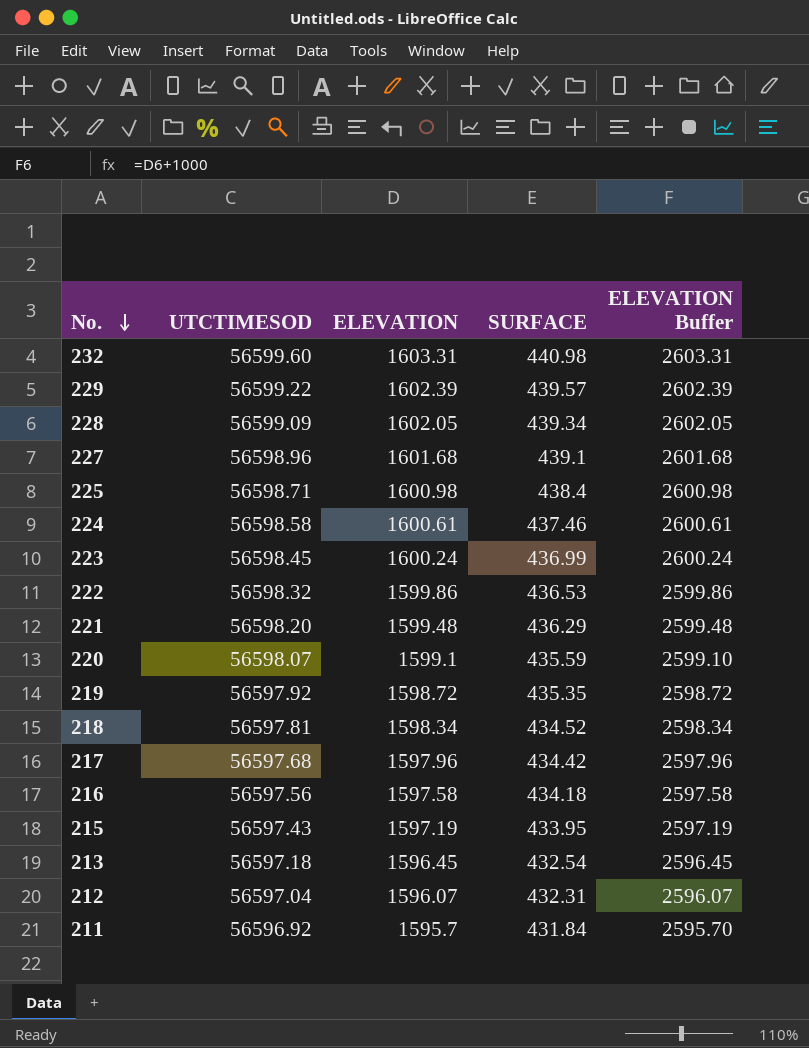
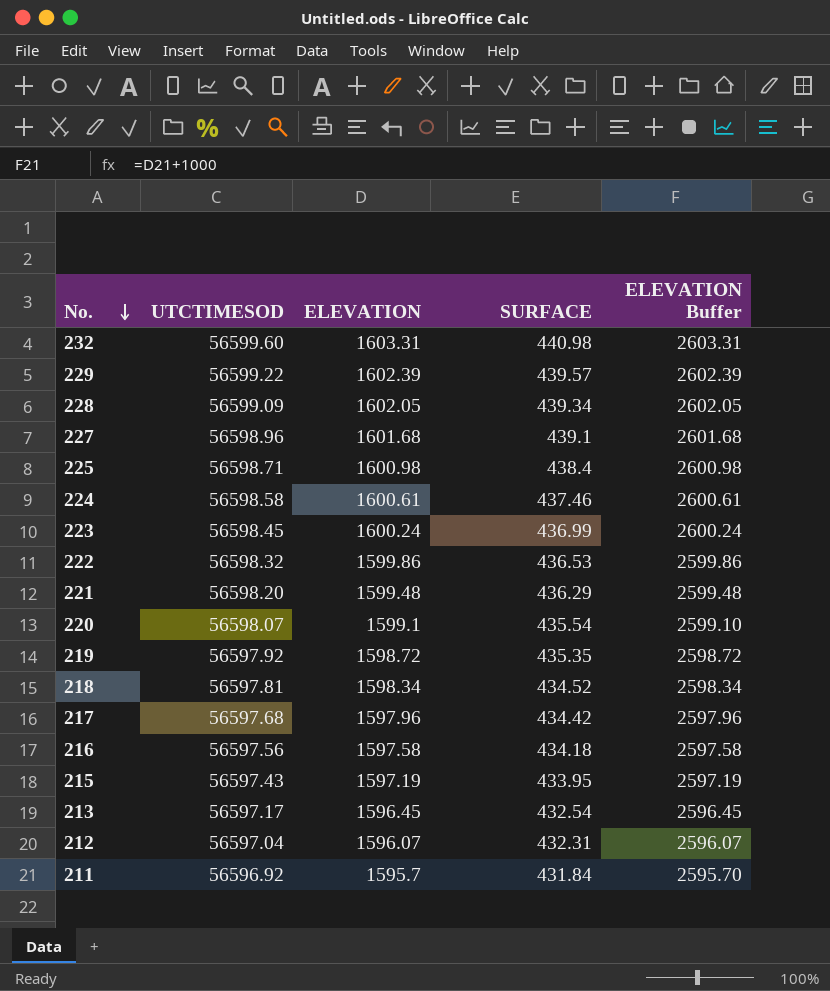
220 | SURFACE: 435.59 -> 435.54
213 | UTCTIMESOD: 56597.18 -> 56597.17

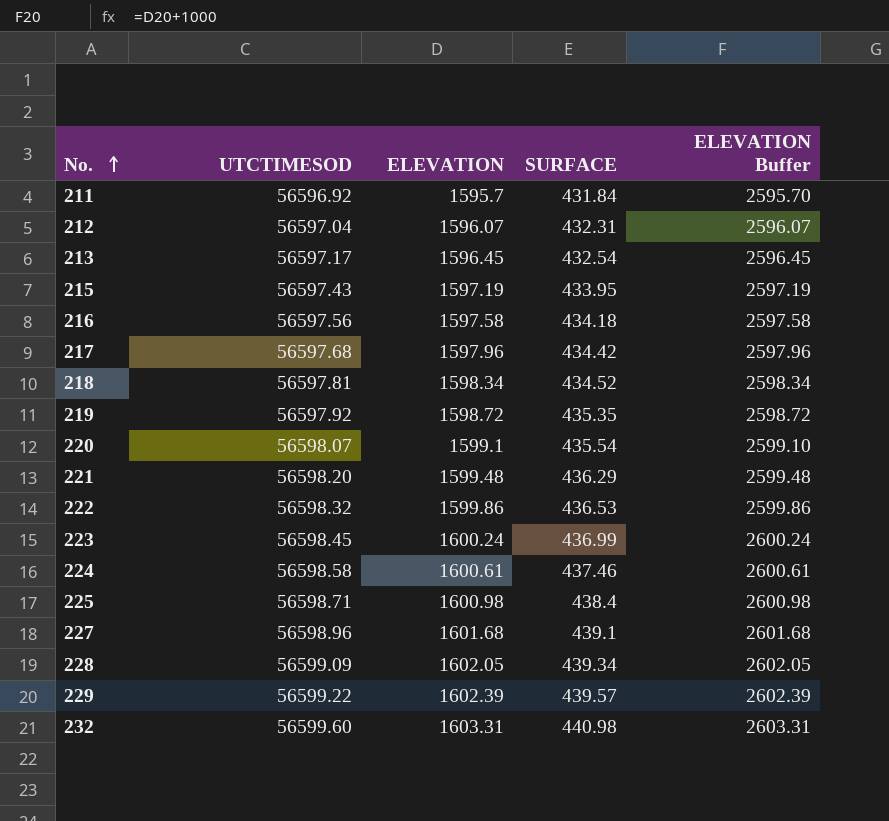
row order: No. descending -> No. ascending

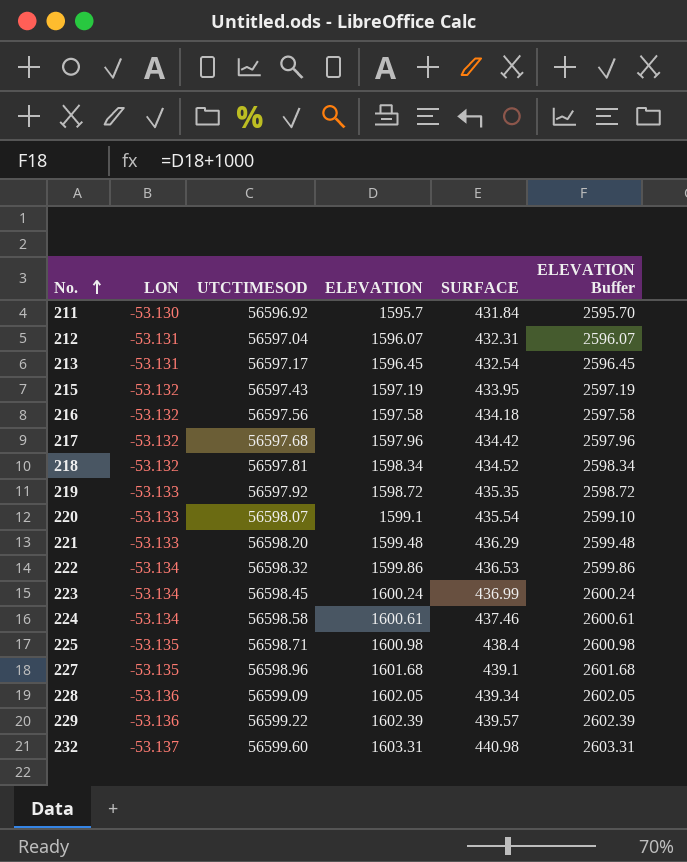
column LON | position: none -> 2

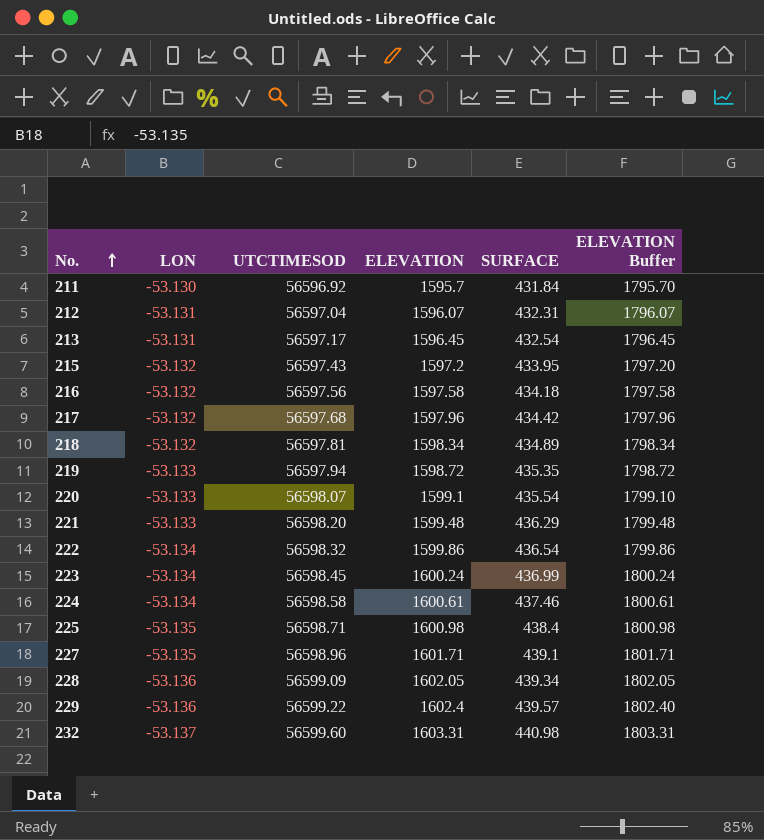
column ELEVATION Buffer | formula: [ELEVATION] + 1000 -> [ELEVATION] + 200
215 | ELEVATION: 1597.19 -> 1597.2
218 | SURFACE: 434.52 -> 434.89
219 | UTCTIMESOD: 56597.92 -> 56597.94
222 | SURFACE: 436.53 -> 436.54
227 | ELEVATION: 1601.68 -> 1601.71
229 | ELEVATION: 1602.39 -> 1602.4

